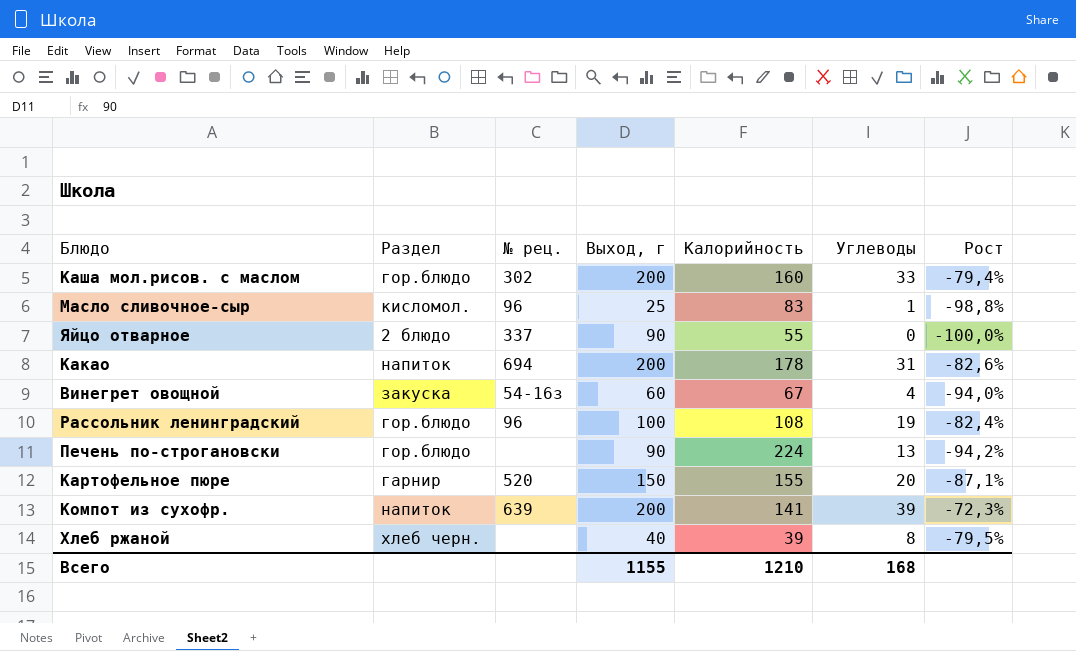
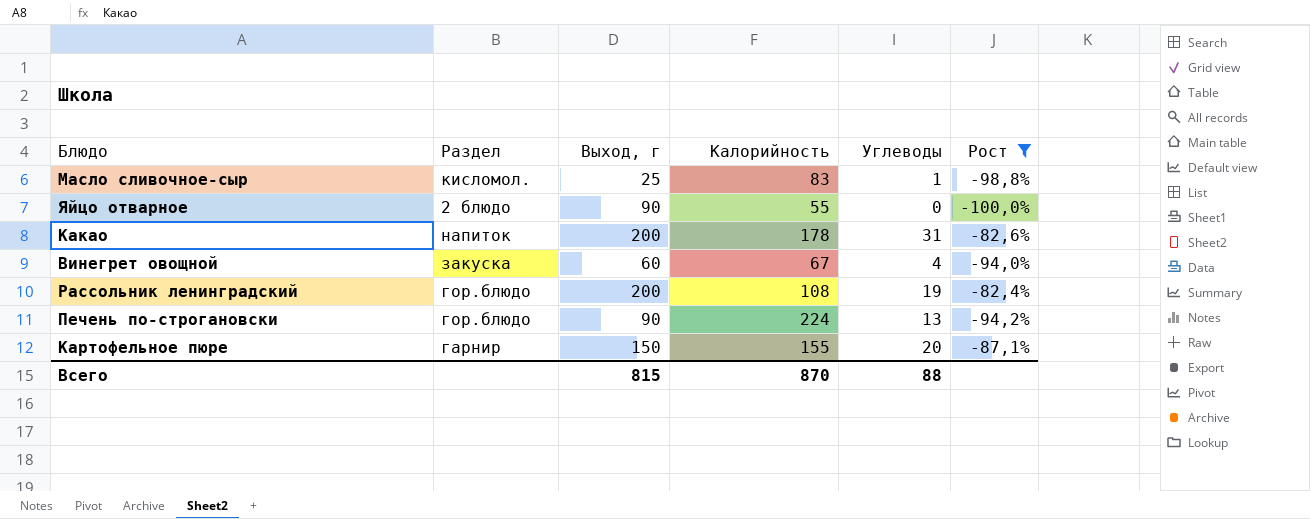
filter: none -> Рост <= -82,4%
column № рец. | position: 3 -> none
Рассольник ленинградский | Выход, г: 100 -> 200
Всего | Выход, г: 1155 -> 815
Всего | Калорийность: 1210 -> 870
Всего | Углеводы: 168 -> 88

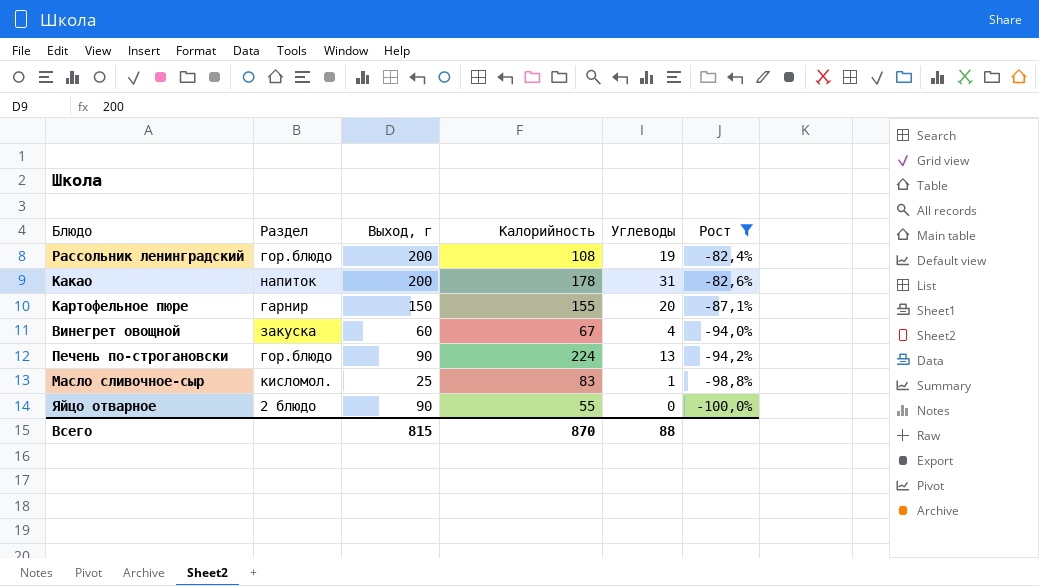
row order: none -> Рост descending

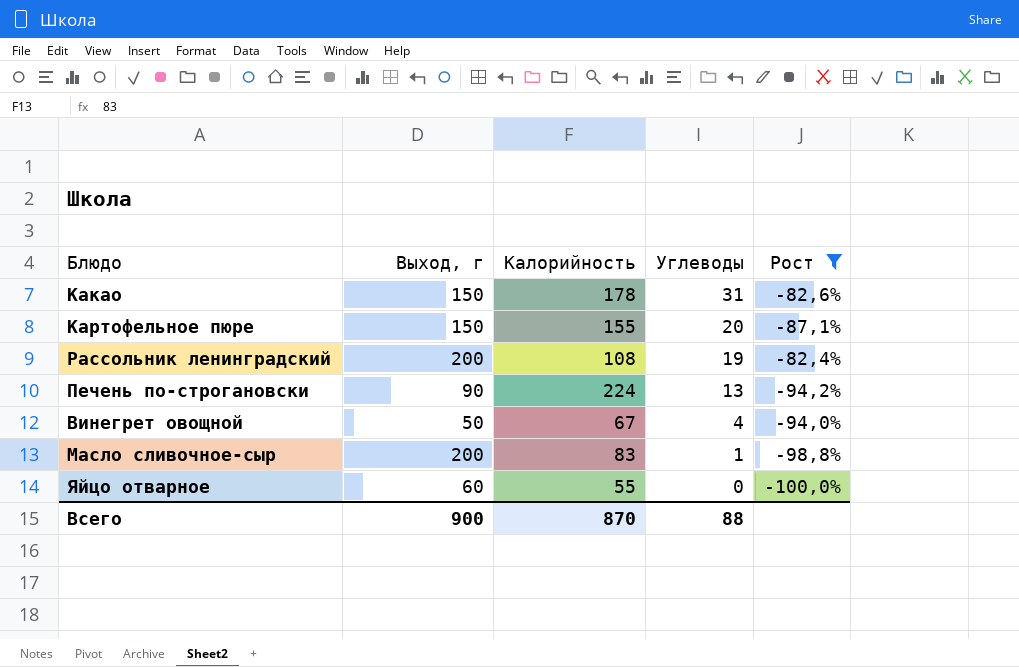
row order: Рост descending -> Углеводы descending
column Раздел | position: 2 -> none
Какао | Выход, г: 200 -> 150
Винегрет овощной | Выход, г: 60 -> 50
Масло сливочное-сыр | Выход, г: 25 -> 200
Яйцо отварное | Выход, г: 90 -> 60
Всего | Выход, г: 815 -> 900

